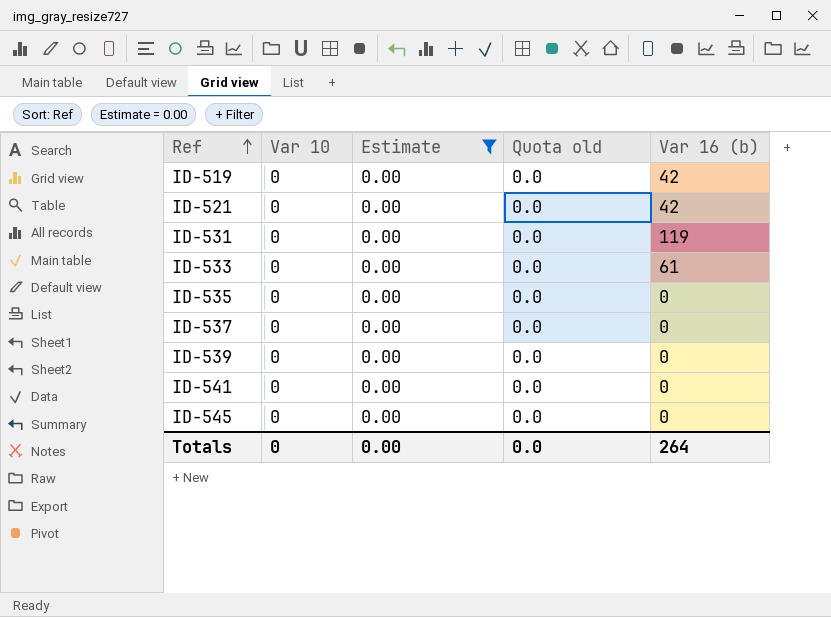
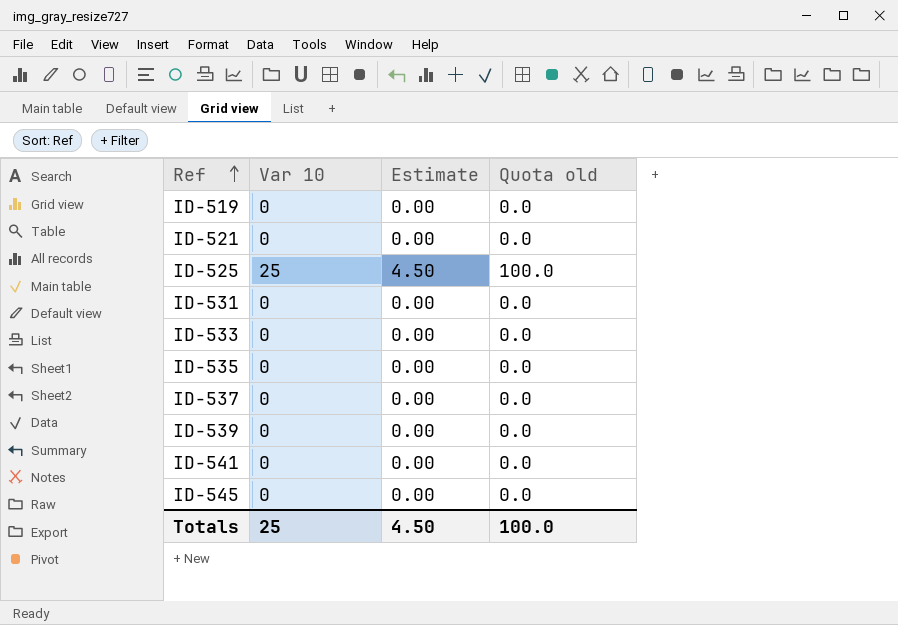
filter: Estimate = 0.00 -> none
column Var 16 (b) | position: 5 -> none
Totals | Var 10: 0 -> 25
Totals | Estimate: 0.00 -> 4.50
Totals | Quota old: 0.0 -> 100.0

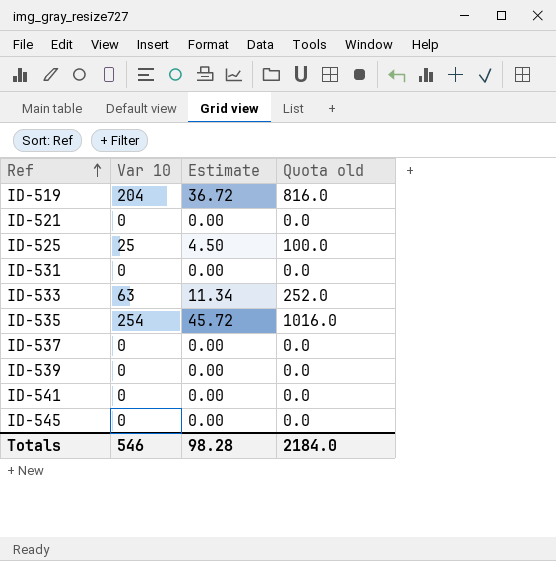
ID-519 | Var 10: 0 -> 204
ID-519 | Estimate: 0.00 -> 36.72
ID-519 | Quota old: 0.0 -> 816.0
ID-533 | Var 10: 0 -> 63
ID-533 | Estimate: 0.00 -> 11.34
ID-533 | Quota old: 0.0 -> 252.0
ID-535 | Var 10: 0 -> 254
ID-535 | Estimate: 0.00 -> 45.72
ID-535 | Quota old: 0.0 -> 1016.0
Totals | Var 10: 25 -> 546
Totals | Estimate: 4.50 -> 98.28
Totals | Quota old: 100.0 -> 2184.0

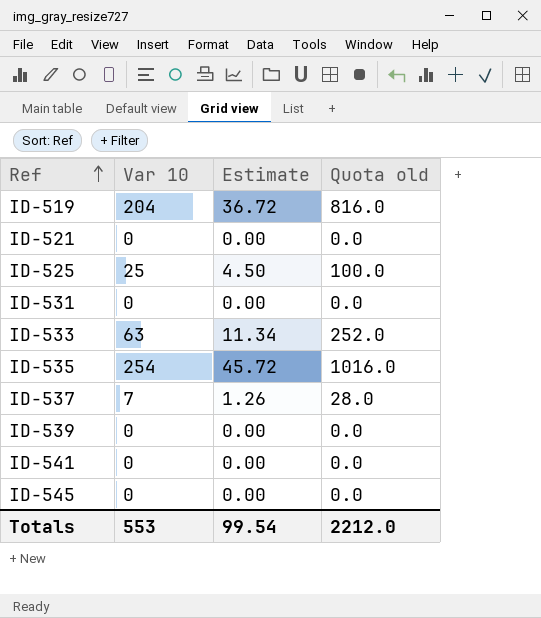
ID-537 | Var 10: 0 -> 7
ID-537 | Estimate: 0.00 -> 1.26
ID-537 | Quota old: 0.0 -> 28.0
Totals | Var 10: 546 -> 553
Totals | Estimate: 98.28 -> 99.54
Totals | Quota old: 2184.0 -> 2212.0

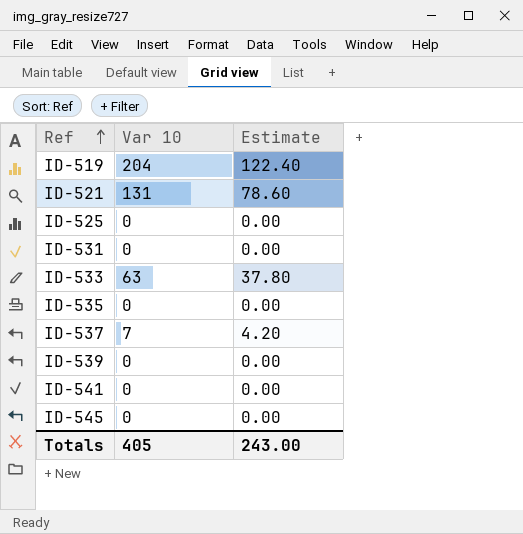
column Quota old | formula: [Var 10] * 4 -> none
column Estimate | formula: [Var 10] * 0.18 -> [Var 10] * 0.6
ID-521 | Var 10: 0 -> 131
ID-525 | Var 10: 25 -> 0
ID-535 | Var 10: 254 -> 0
Totals | Var 10: 553 -> 405
Totals | Estimate: 99.54 -> 243.00

